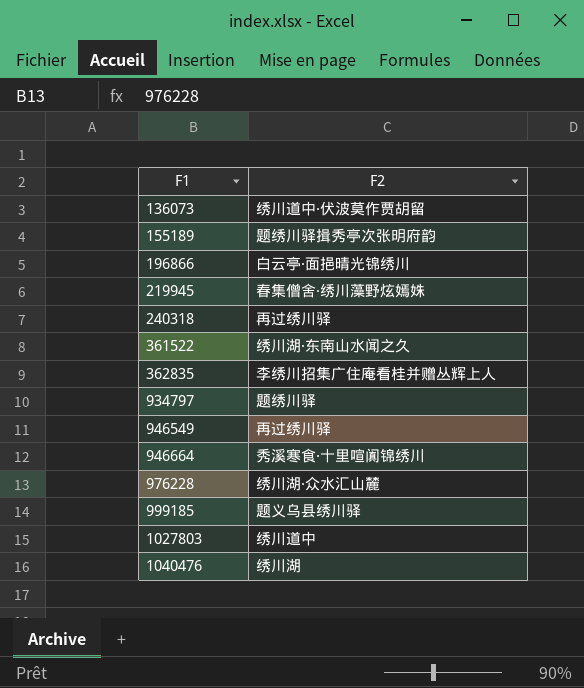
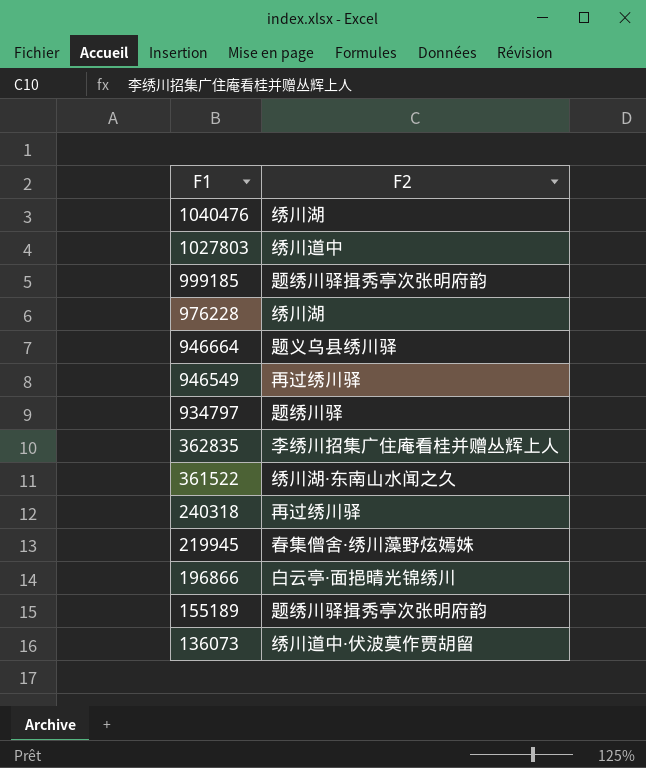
row order: F1 ascending -> F1 descending
999185 | F2: 题义乌县绣川驿 -> 题绣川驿揖秀亭次张明府韵
976228 | F2: 绣川湖·众水汇山麓 -> 绣川湖
946664 | F2: 秀溪寒食·十里喧阗锦绣川 -> 题义乌县绣川驿

